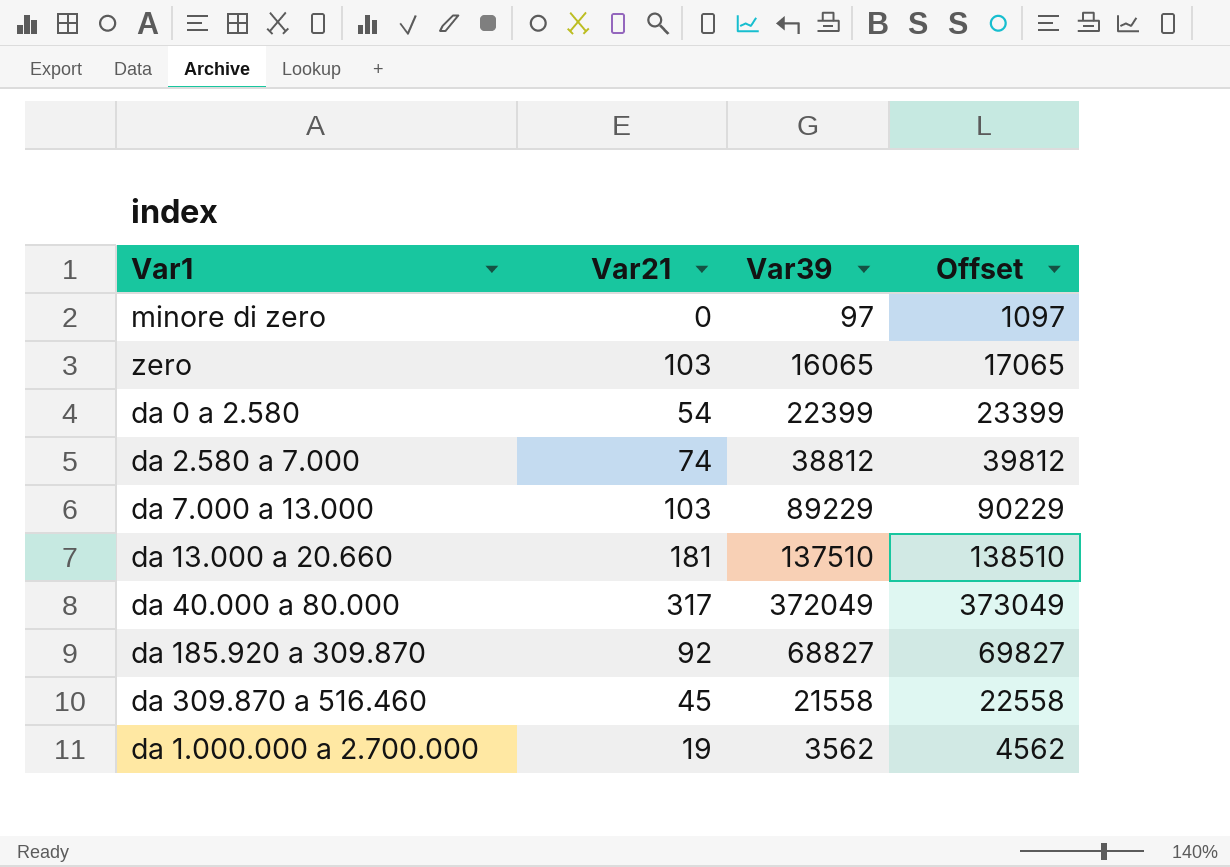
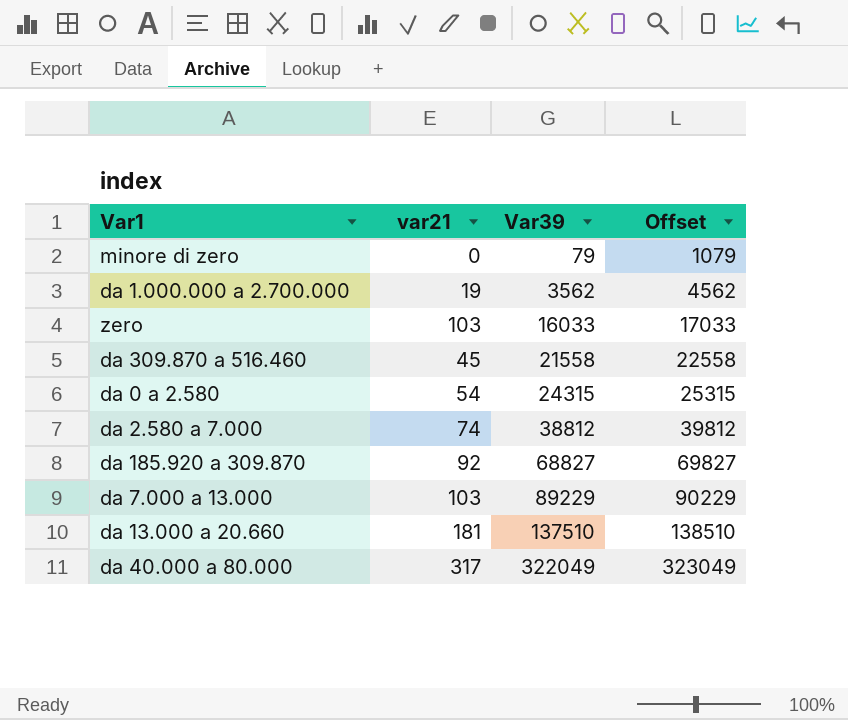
row order: none -> Var39 ascending
column name: Var21 -> var21
minore di zero | Var39: 97 -> 79
minore di zero | Offset: 1097 -> 1079
zero | Var39: 16065 -> 16033
zero | Offset: 17065 -> 17033
da 0 a 2.580 | Var39: 22399 -> 24315
da 0 a 2.580 | Offset: 23399 -> 25315
da 40.000 a 80.000 | Var39: 372049 -> 322049
da 40.000 a 80.000 | Offset: 373049 -> 323049

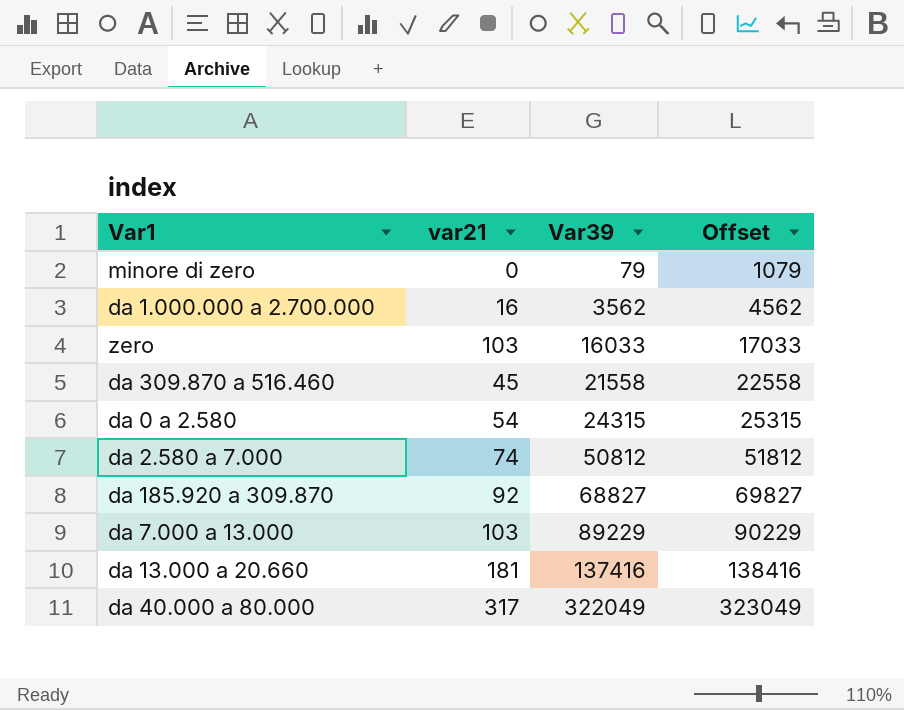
da 1.000.000 a 2.700.000 | var21: 19 -> 16
da 2.580 a 7.000 | Var39: 38812 -> 50812
da 2.580 a 7.000 | Offset: 39812 -> 51812
da 13.000 a 20.660 | Var39: 137510 -> 137416
da 13.000 a 20.660 | Offset: 138510 -> 138416

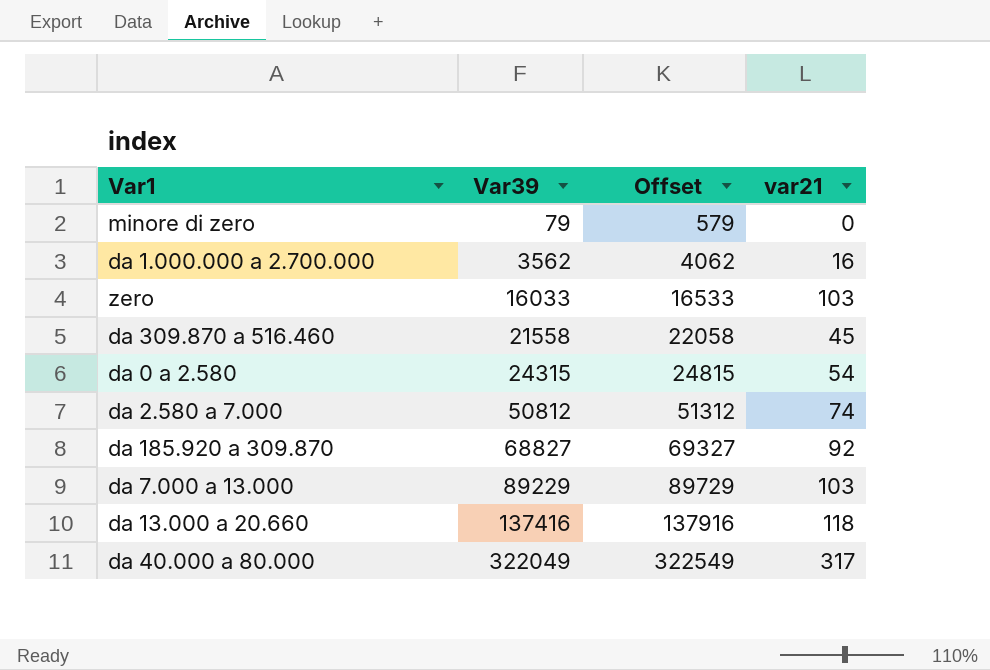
column Offset | formula: [Var39] + 1000 -> [Var39] + 500
column var21 | position: 2 -> 4
da 13.000 a 20.660 | var21: 181 -> 118

